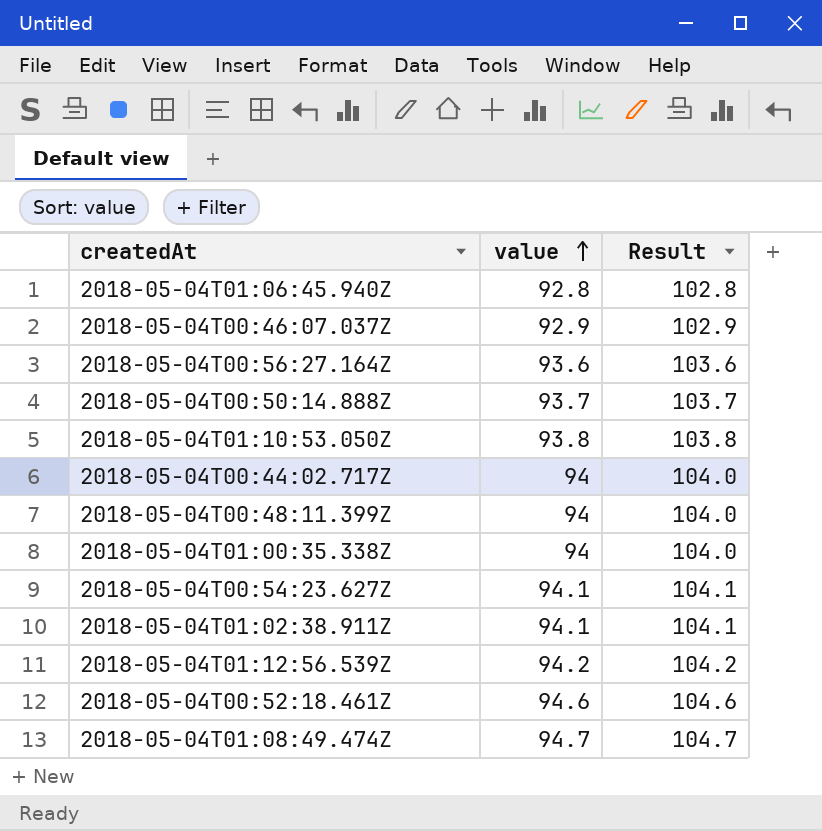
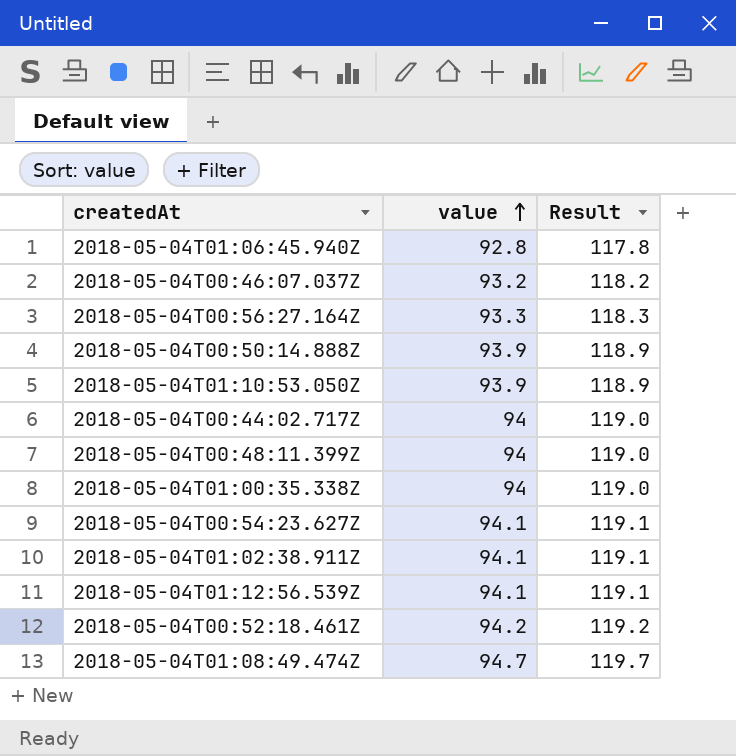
column Result | formula: [value] + 10 -> [value] + 25
2018-05-04T00:46:07.037Z | value: 92.9 -> 93.2
2018-05-04T00:56:27.164Z | value: 93.6 -> 93.3
2018-05-04T00:50:14.888Z | value: 93.7 -> 93.9
2018-05-04T01:10:53.050Z | value: 93.8 -> 93.9
2018-05-04T01:12:56.539Z | value: 94.2 -> 94.1
2018-05-04T00:52:18.461Z | value: 94.6 -> 94.2

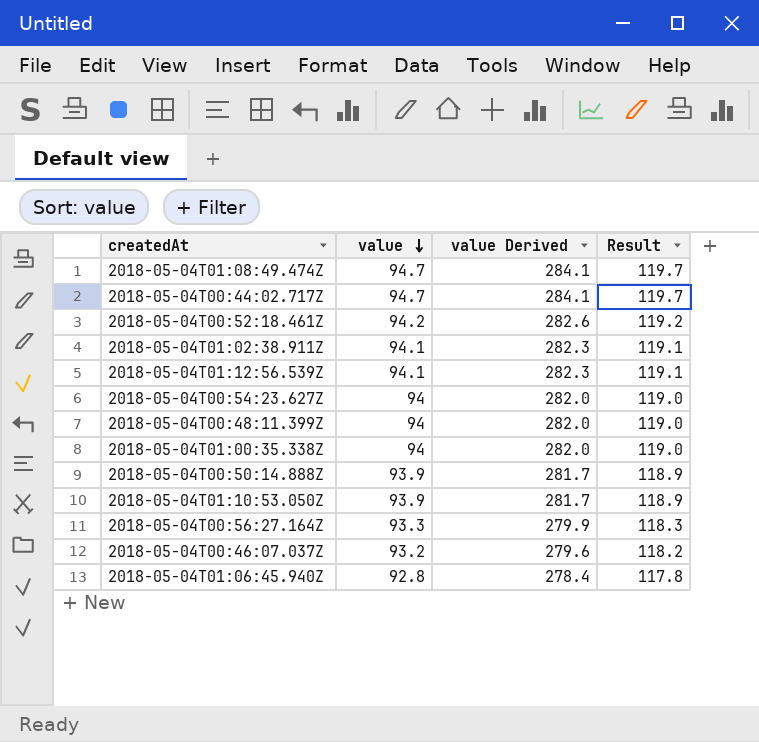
row order: value ascending -> value descending
column value Derived | formula: none -> [value] * 3
2018-05-04T00:44:02.717Z | value: 94 -> 94.7
2018-05-04T00:44:02.717Z | Result: 119.0 -> 119.7
2018-05-04T00:54:23.627Z | value: 94.1 -> 94
2018-05-04T00:54:23.627Z | Result: 119.1 -> 119.0

